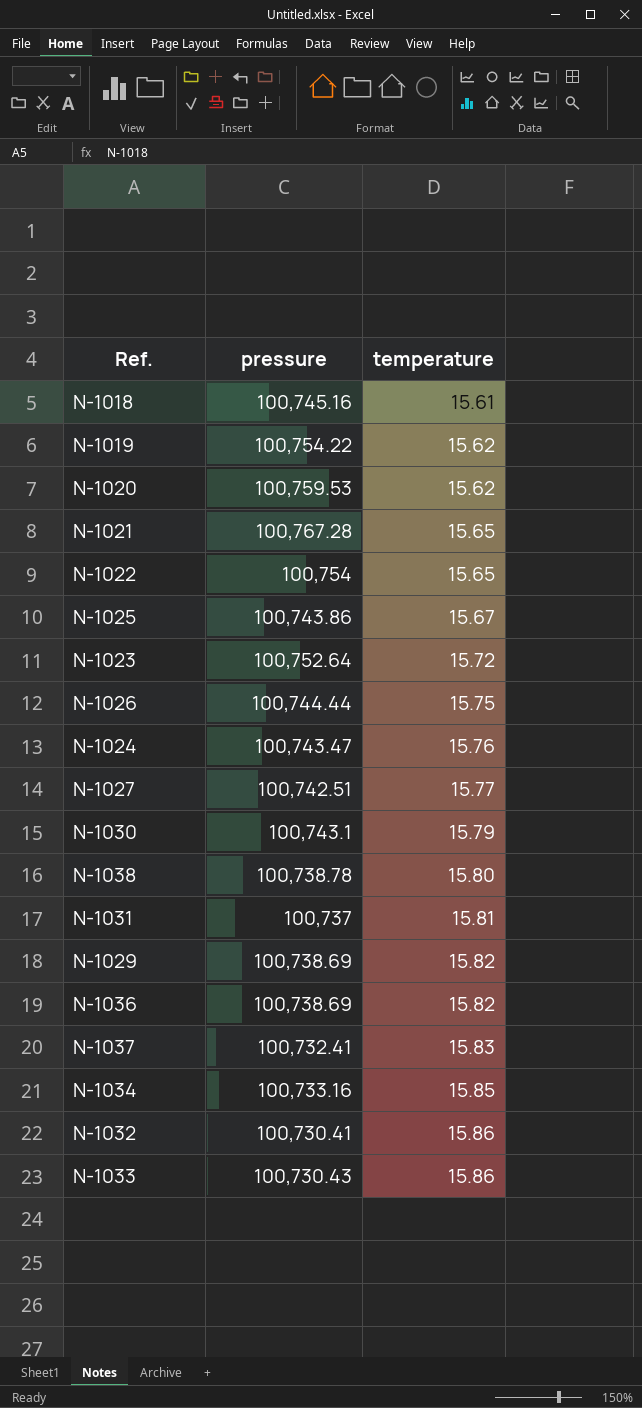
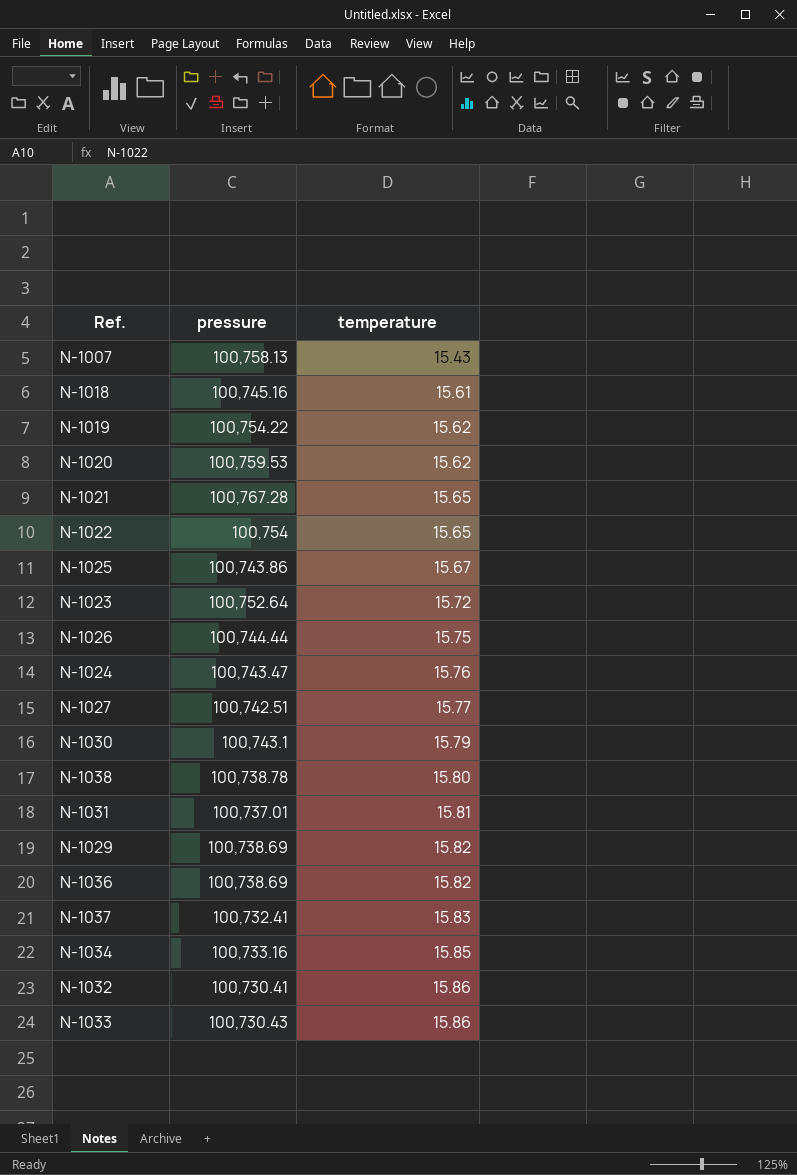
row N-1007: none -> 100,758.13 | 15.43
N-1031 | pressure: 100,737 -> 100,737.01

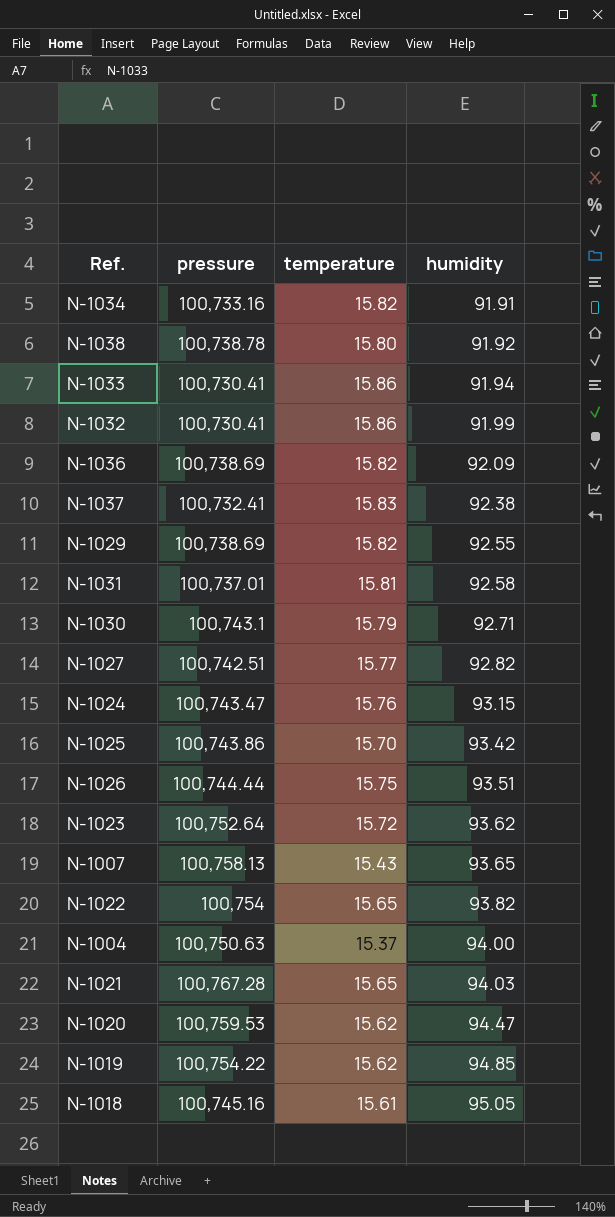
row order: temperature ascending -> humidity ascending
column humidity | position: none -> 4
N-1034 | temperature: 15.85 -> 15.82
N-1033 | pressure: 100,730.43 -> 100,730.41
N-1025 | temperature: 15.67 -> 15.70
row N-1004: none -> 100,750.63 | 15.37 | 94.00

